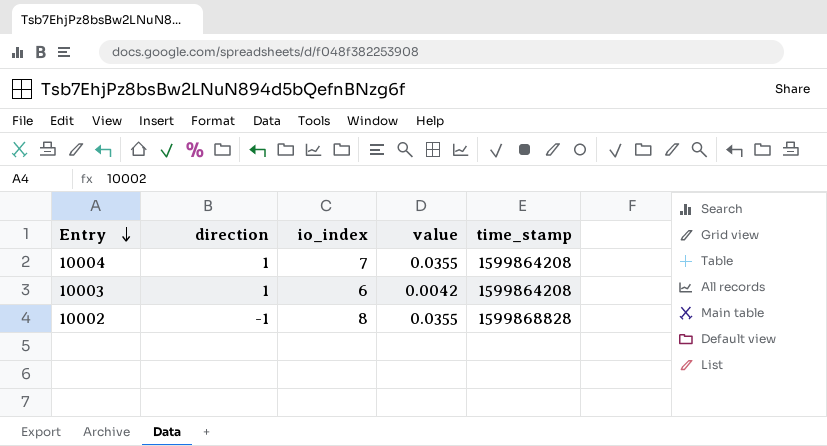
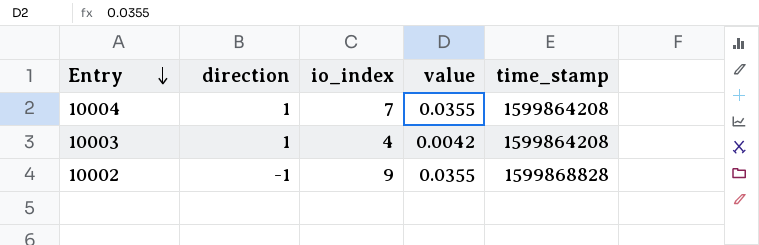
10003 | io_index: 6 -> 4
10002 | io_index: 8 -> 9

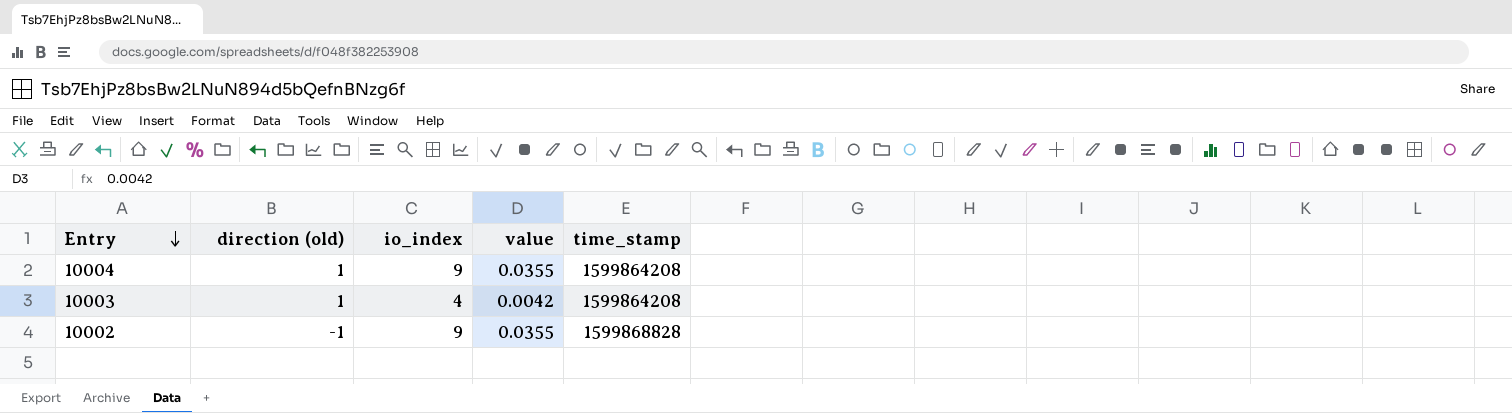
column name: direction -> direction (old)
10004 | io_index: 7 -> 9

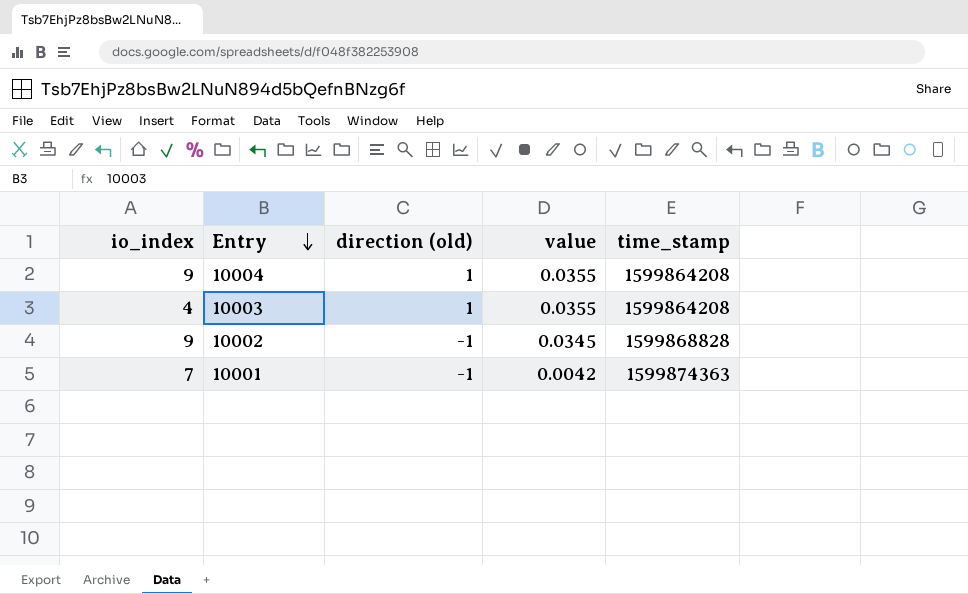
column io_index | position: 3 -> 1
10003 | value: 0.0042 -> 0.0355
10002 | value: 0.0355 -> 0.0345
row 10001: none -> 7 | -1 | 0.0042 | 1599874363

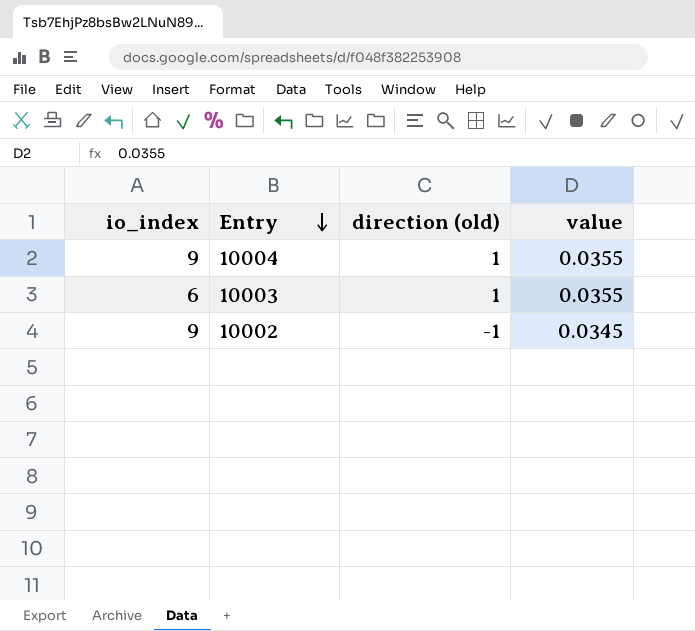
column time_stamp | position: 5 -> none
row 10001: 7 | -1 | 0.0042 | 1599874363 -> none
10003 | io_index: 4 -> 6

